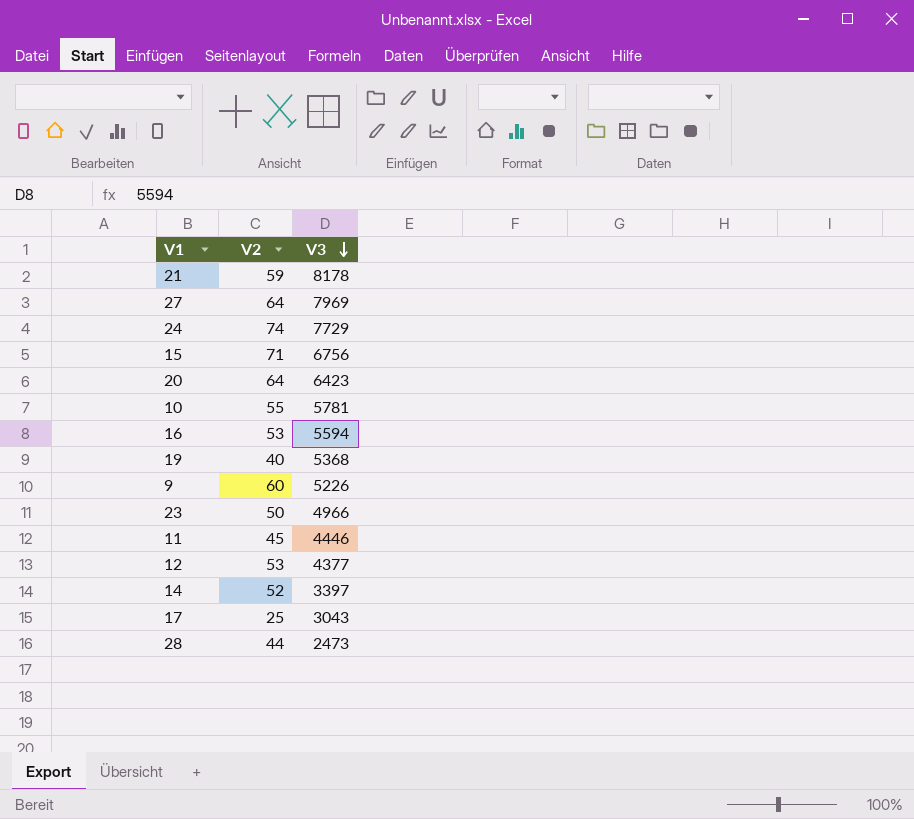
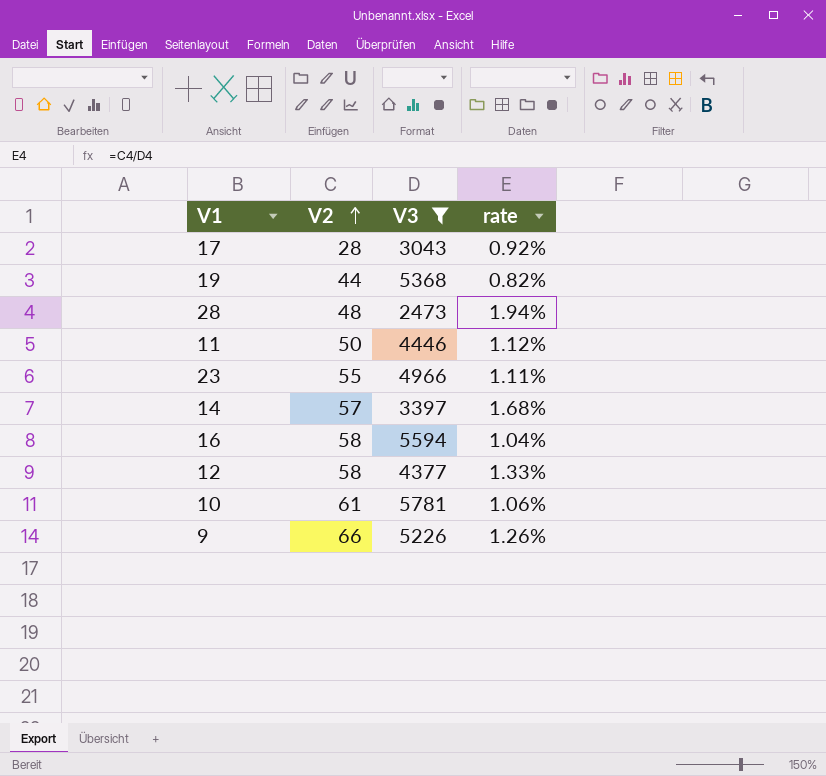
filter: none -> V3 <= 5781
row order: V3 descending -> V2 ascending
column rate | formula: none -> [V2] / [V3]
17 | V2: 25 -> 28
19 | V2: 40 -> 44
28 | V2: 44 -> 48
11 | V2: 45 -> 50
23 | V2: 50 -> 55
14 | V2: 52 -> 57
16 | V2: 53 -> 58
12 | V2: 53 -> 58
10 | V2: 55 -> 61
9 | V2: 60 -> 66

